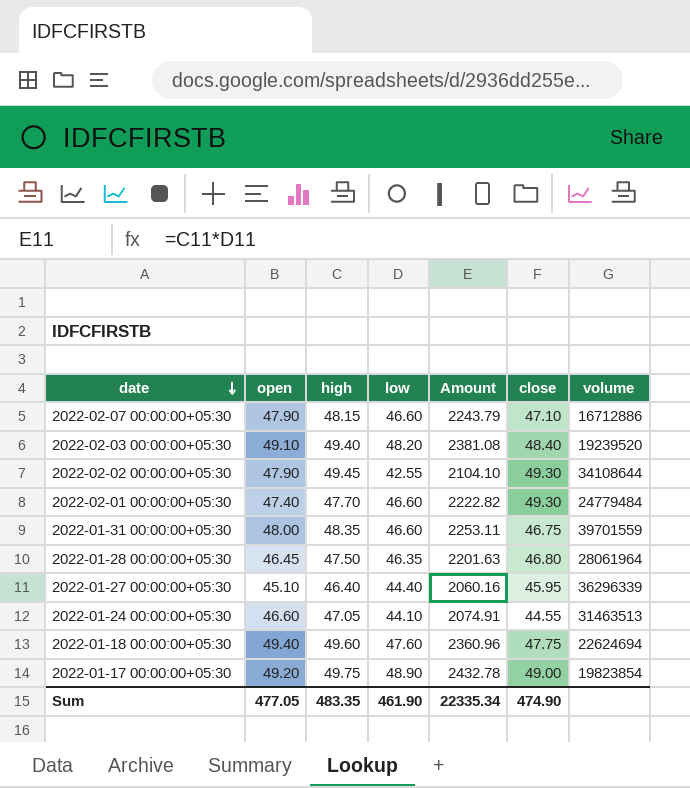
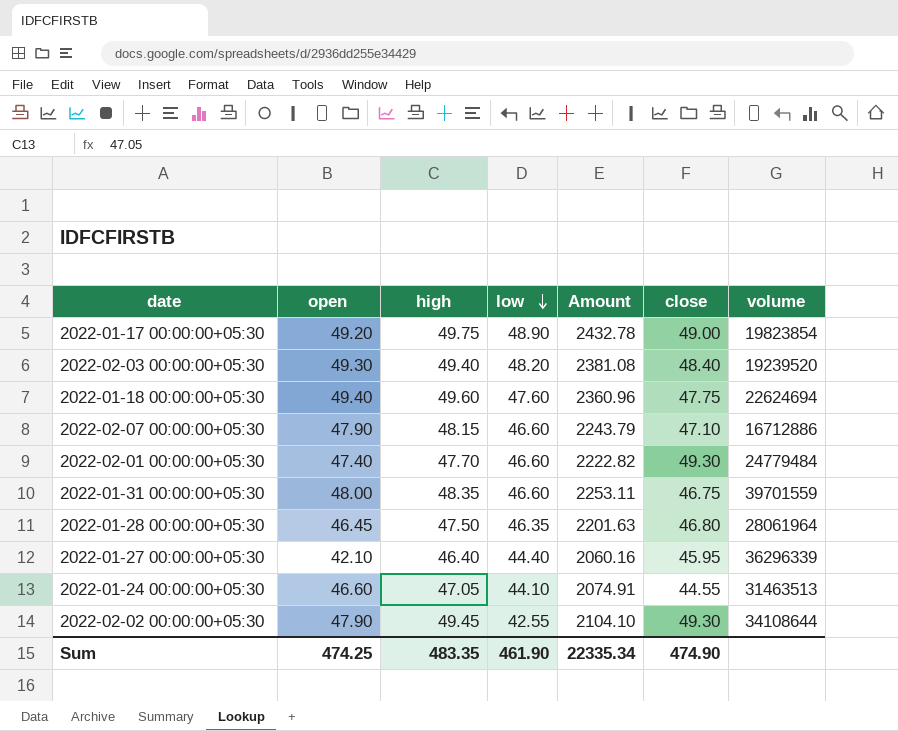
row order: date descending -> low descending
2022-02-03 00:00:00+05:30 | open: 49.10 -> 49.30
2022-01-27 00:00:00+05:30 | open: 45.10 -> 42.10
Sum | open: 477.05 -> 474.25

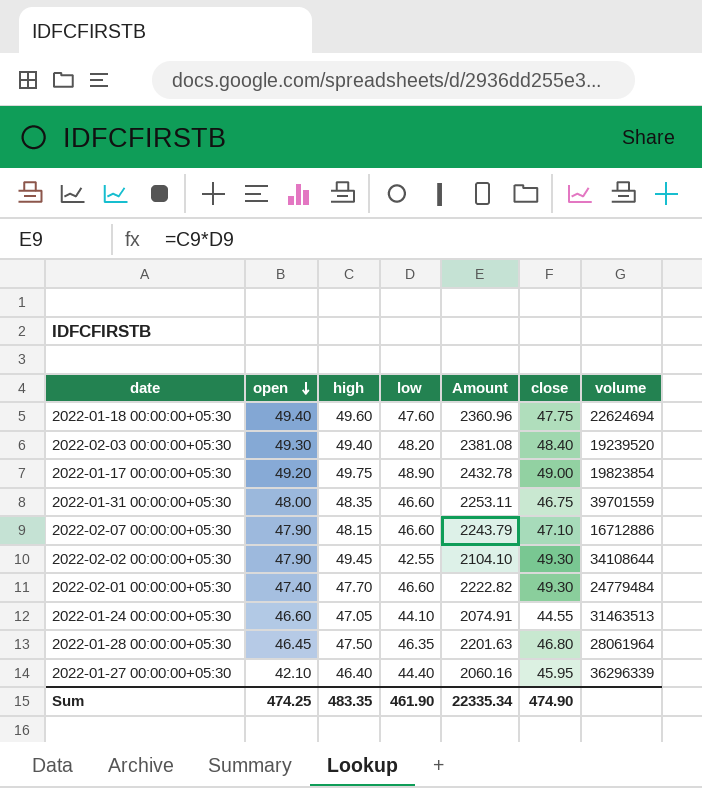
row order: low descending -> open descending

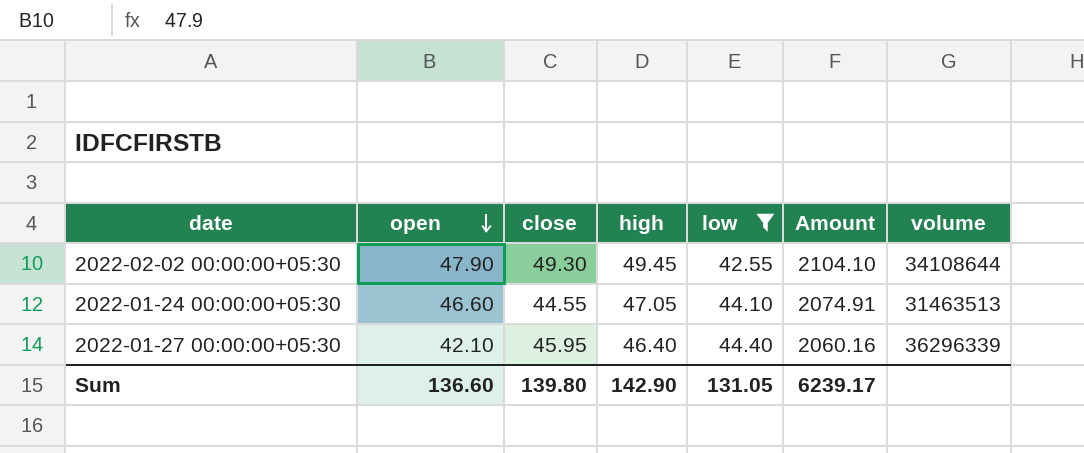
filter: none -> low <= 44.40
column close | position: 6 -> 3
Sum | open: 474.25 -> 136.60
Sum | close: 474.90 -> 139.80
Sum | high: 483.35 -> 142.90
Sum | low: 461.90 -> 131.05
Sum | Amount: 22335.34 -> 6239.17

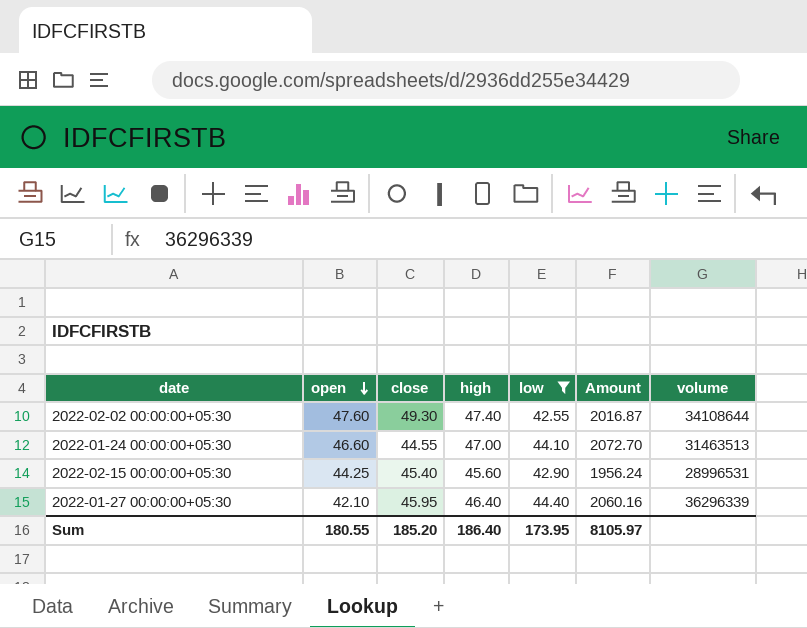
2022-02-02 00:00:00+05:30 | open: 47.90 -> 47.60
2022-02-02 00:00:00+05:30 | high: 49.45 -> 47.40
2022-02-02 00:00:00+05:30 | Amount: 2104.10 -> 2016.87
2022-01-24 00:00:00+05:30 | high: 47.05 -> 47.00
2022-01-24 00:00:00+05:30 | Amount: 2074.91 -> 2072.70
row 2022-02-15 00:00:00+05:30: none -> 44.25 | 45.40 | 45.60 | 42.90 | 1956.24 | 28996531
Sum | open: 136.60 -> 180.55
Sum | close: 139.80 -> 185.20
Sum | high: 142.90 -> 186.40
Sum | low: 131.05 -> 173.95
Sum | Amount: 6239.17 -> 8105.97

